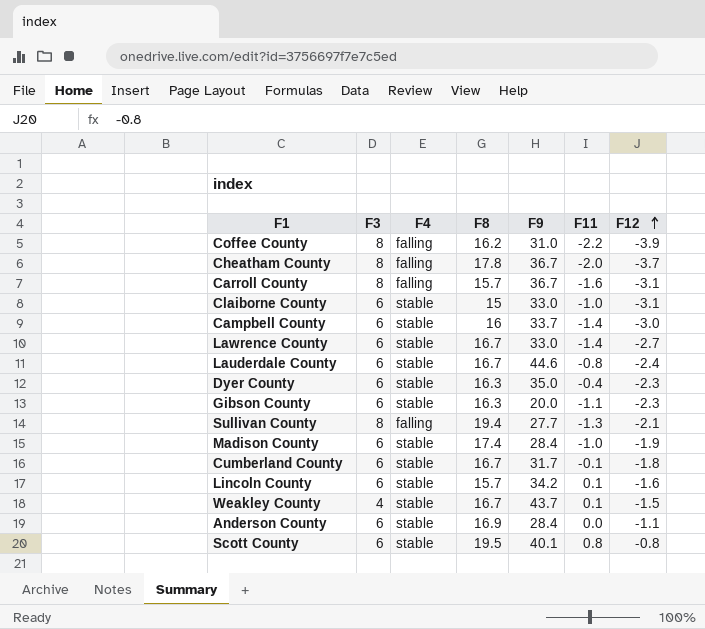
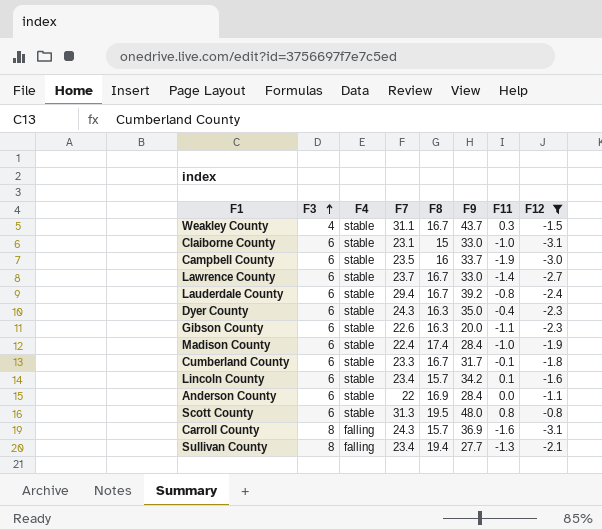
filter: none -> F12 >= -3.1
row order: F12 ascending -> F3 ascending
column F7 | position: none -> 4
Weakley County | F11: 0.1 -> 0.3
Campbell County | F11: -1.4 -> -1.9
Lauderdale County | F9: 44.6 -> 39.2
Scott County | F9: 40.1 -> 48.0
Carroll County | F9: 36.7 -> 36.9

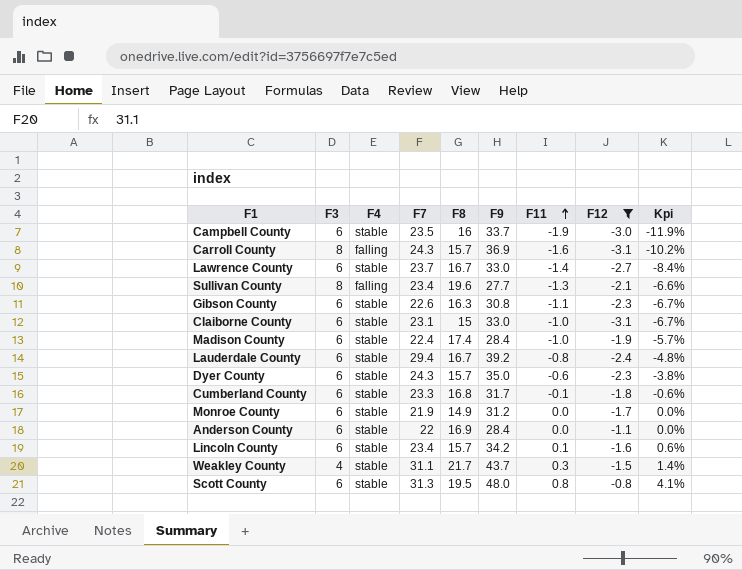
row order: F3 ascending -> F11 ascending
column Kpi | formula: none -> [F11] / [F8]
Sullivan County | F8: 19.4 -> 19.6
Gibson County | F9: 20.0 -> 30.8
Dyer County | F8: 16.3 -> 15.7
Dyer County | F11: -0.4 -> -0.6
Cumberland County | F8: 16.7 -> 16.8
row Monroe County: none -> 6 | stable | 21.9 | 14.9 | 31.2 | 0.0 | -1.7 | 0.0%
Weakley County | F8: 16.7 -> 21.7

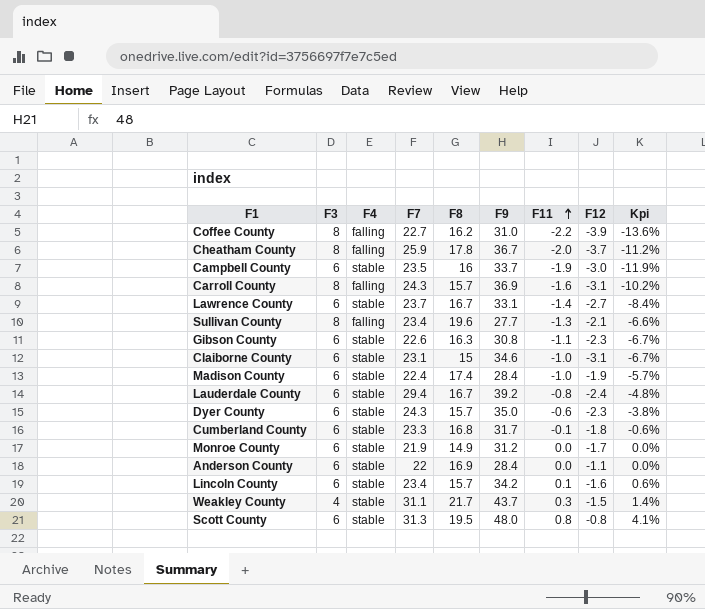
filter: F12 >= -3.1 -> none
Lawrence County | F9: 33.0 -> 33.1
Claiborne County | F9: 33.0 -> 34.6

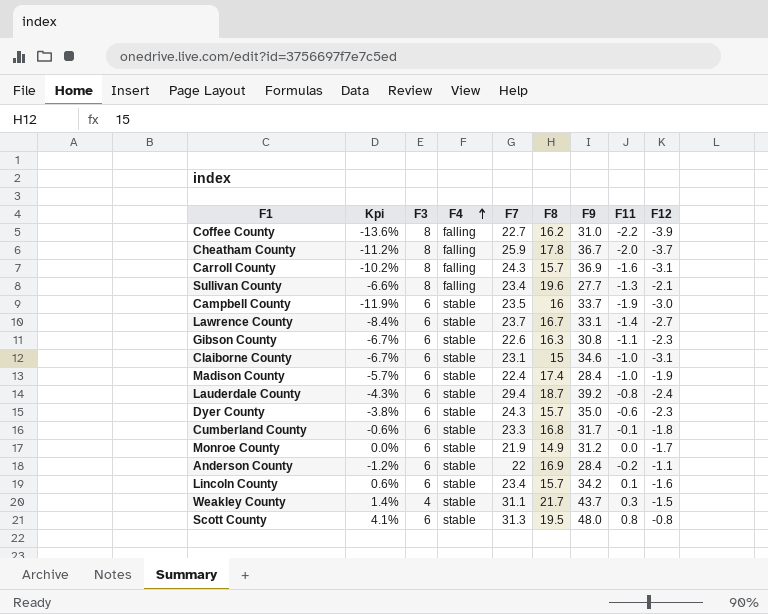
row order: F11 ascending -> F4 ascending
column Kpi | position: 9 -> 2
Lauderdale County | Kpi: -4.8% -> -4.3%
Lauderdale County | F8: 16.7 -> 18.7
Anderson County | Kpi: 0.0% -> -1.2%
Anderson County | F11: 0.0 -> -0.2

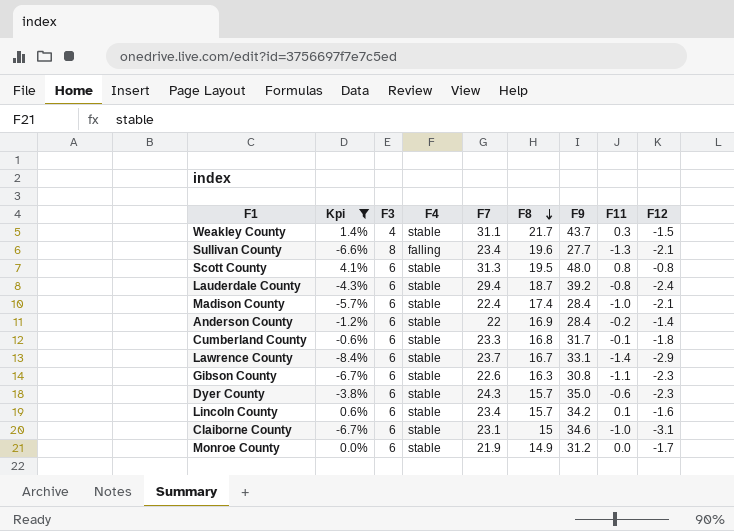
filter: none -> Kpi >= -8.4%
row order: F4 ascending -> F8 descending
Madison County | F12: -1.9 -> -2.1
Anderson County | F12: -1.1 -> -1.4
Lawrence County | F12: -2.7 -> -2.9

